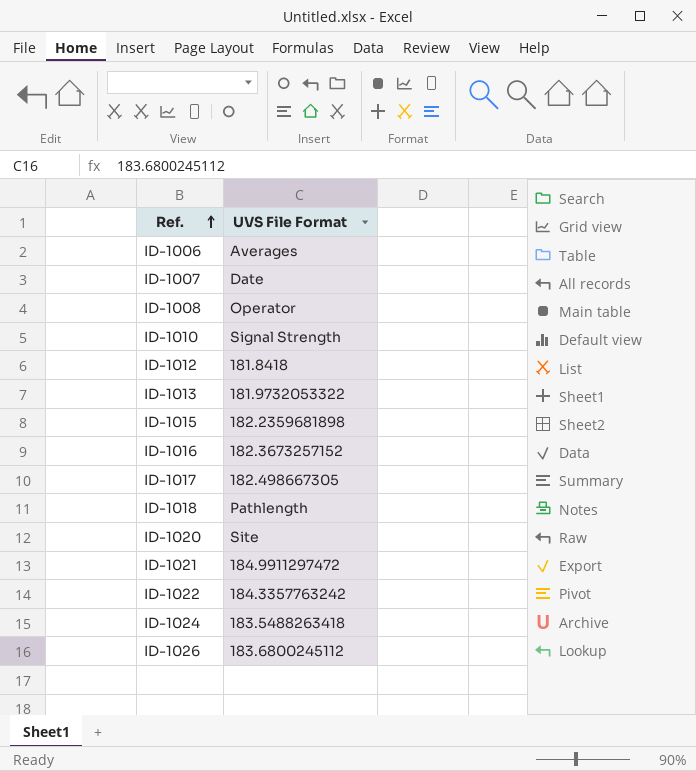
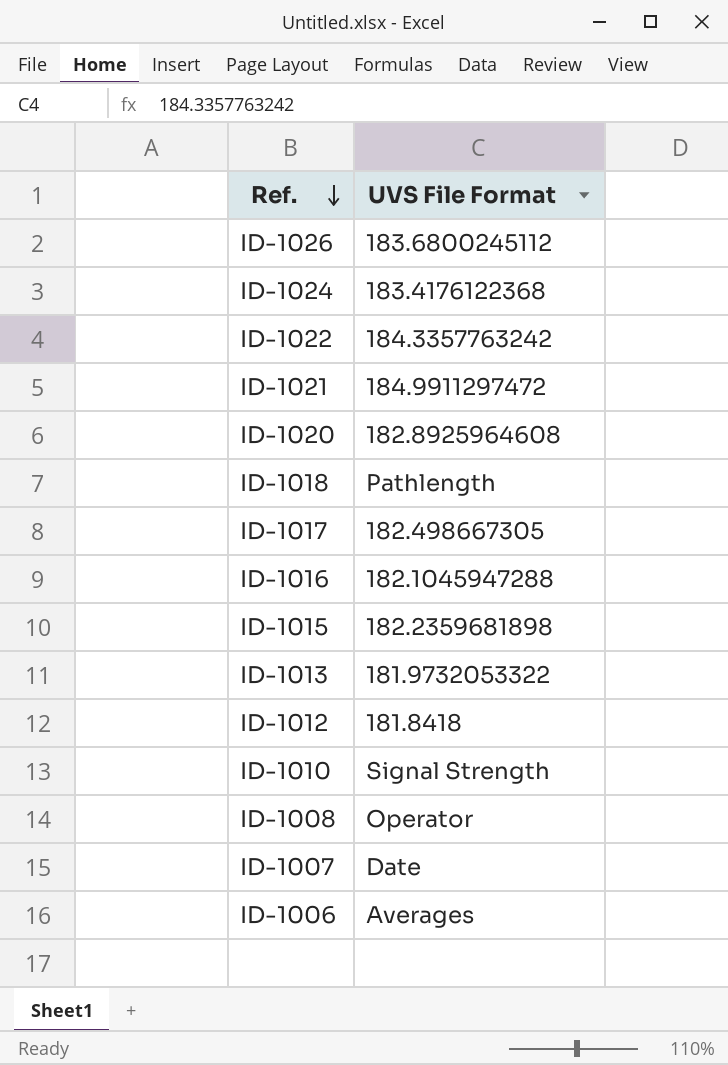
row order: Ref. ascending -> Ref. descending
ID-1024 | UVS File Format: 183.5488263418 -> 183.4176122368
ID-1020 | UVS File Format: Site -> 182.8925964608
ID-1016 | UVS File Format: 182.3673257152 -> 182.1045947288

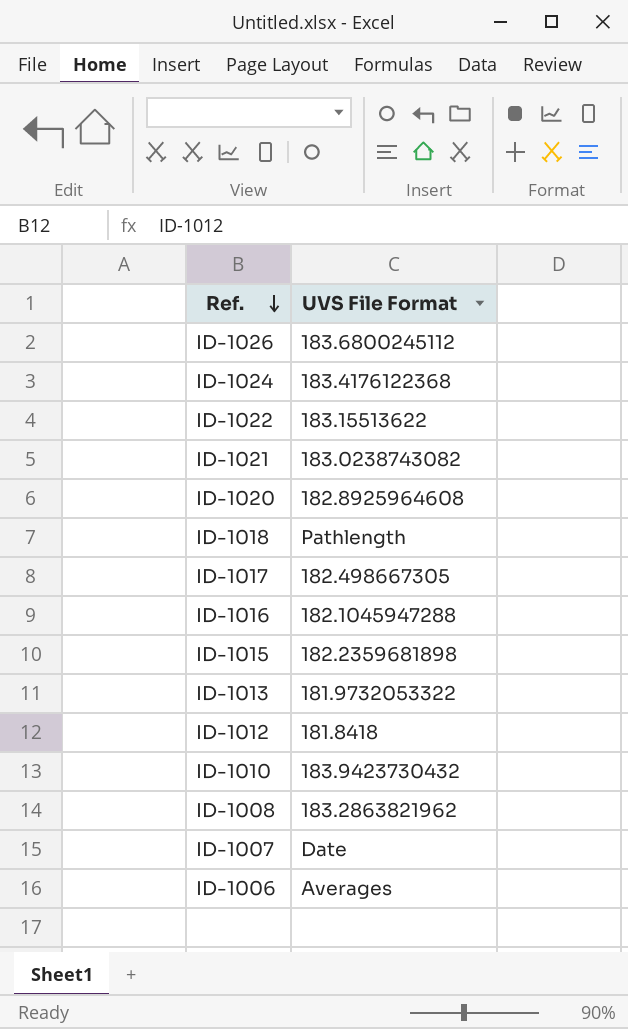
ID-1022 | UVS File Format: 184.3357763242 -> 183.15513622
ID-1021 | UVS File Format: 184.9911297472 -> 183.0238743082
ID-1010 | UVS File Format: Signal Strength -> 183.9423730432
ID-1008 | UVS File Format: Operator -> 183.2863821962

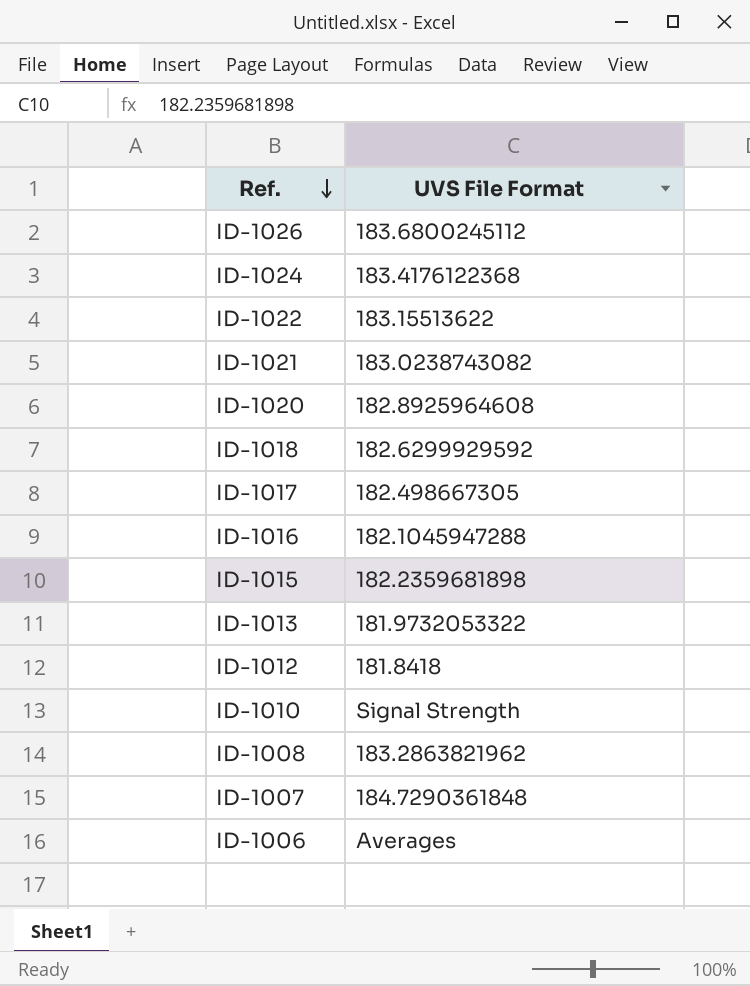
ID-1018 | UVS File Format: Pathlength -> 182.6299929592
ID-1010 | UVS File Format: 183.9423730432 -> Signal Strength
ID-1007 | UVS File Format: Date -> 184.7290361848

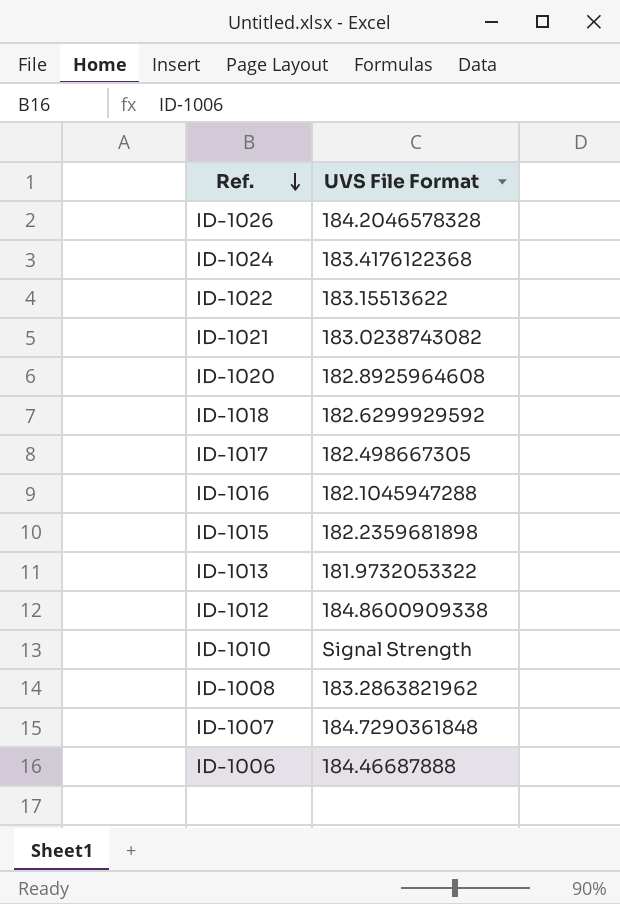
ID-1026 | UVS File Format: 183.6800245112 -> 184.2046578328
ID-1012 | UVS File Format: 181.8418 -> 184.8600909338
ID-1006 | UVS File Format: Averages -> 184.46687888

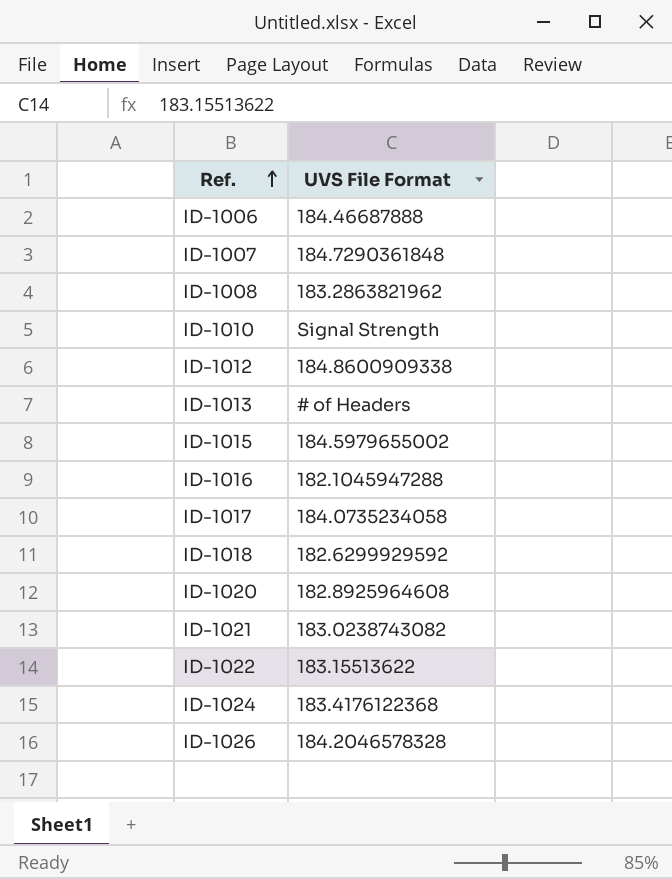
row order: Ref. descending -> Ref. ascending
ID-1013 | UVS File Format: 181.9732053322 -> # of Headers
ID-1015 | UVS File Format: 182.2359681898 -> 184.5979655002
ID-1017 | UVS File Format: 182.498667305 -> 184.0735234058

